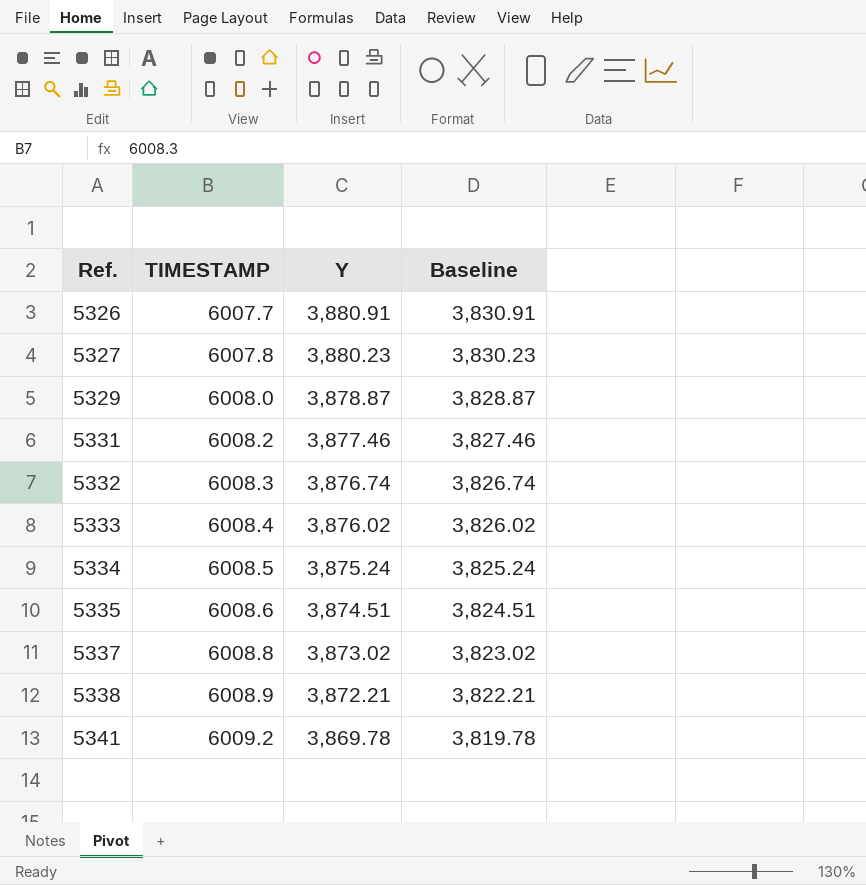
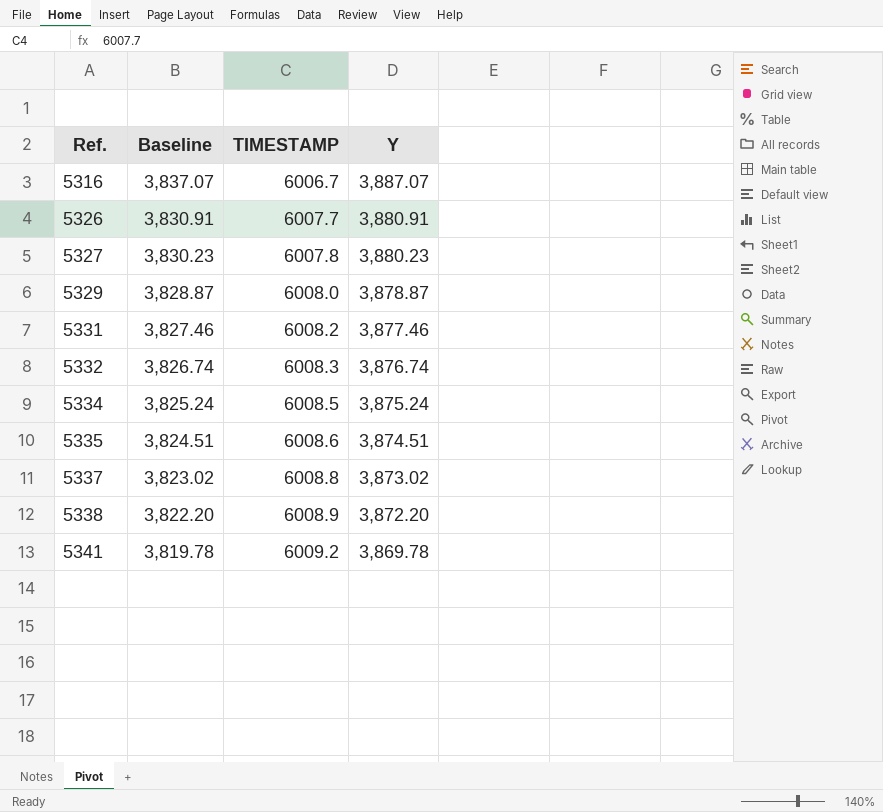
column Baseline | position: 4 -> 2
row 5333: 6008.4 | 3,876.02 | 3,826.02 -> none
row 5316: none -> 3,837.07 | 6006.7 | 3,887.07
5338 | Baseline: 3,822.21 -> 3,822.20
5338 | Y: 3,872.21 -> 3,872.20

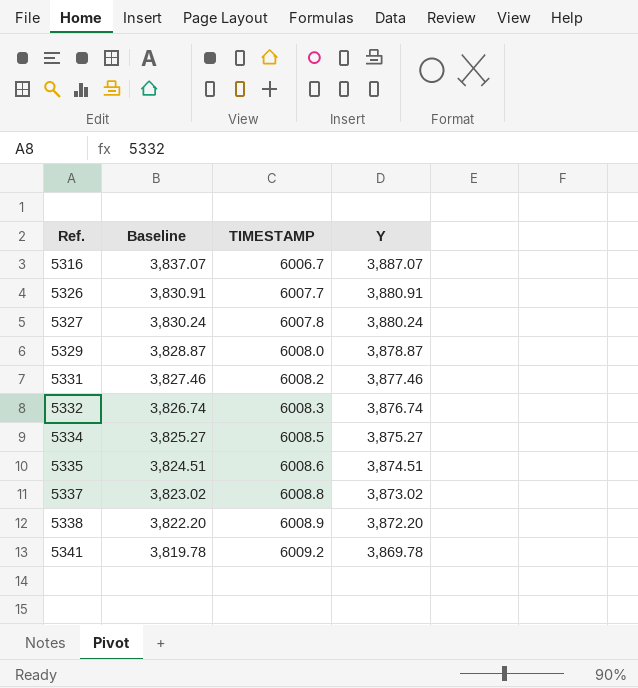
5327 | Baseline: 3,830.23 -> 3,830.24
5327 | Y: 3,880.23 -> 3,880.24
5334 | Baseline: 3,825.24 -> 3,825.27
5334 | Y: 3,875.24 -> 3,875.27

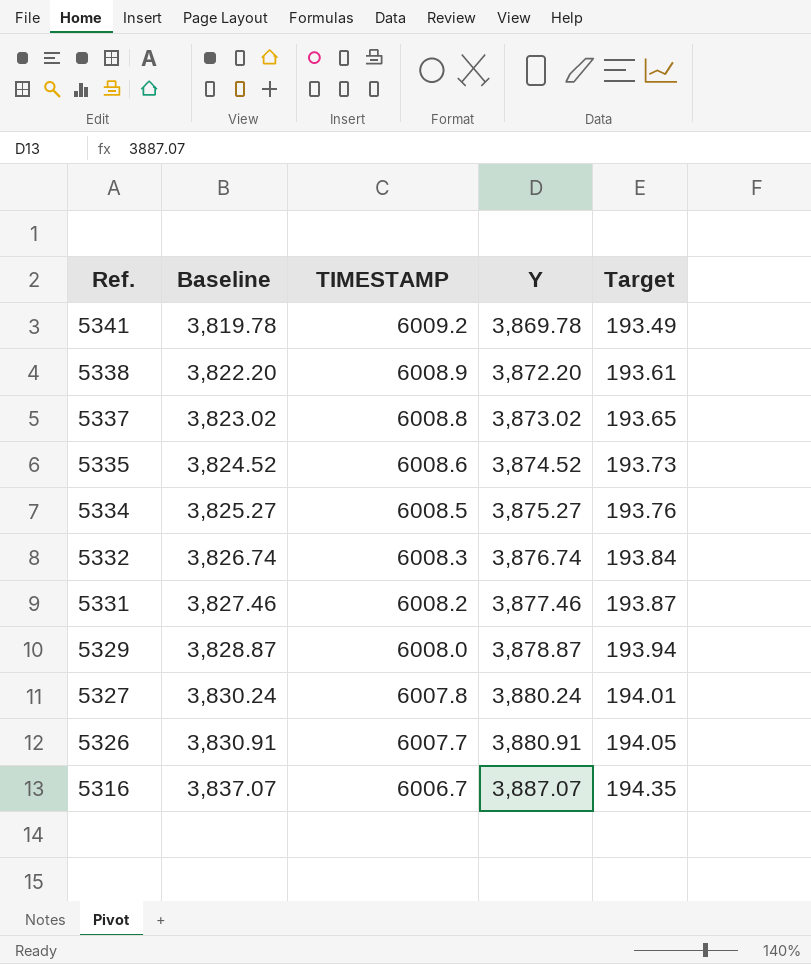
row order: Ref. ascending -> Ref. descending
column Target | formula: none -> [Y] * 0.05
5335 | Baseline: 3,824.51 -> 3,824.52
5335 | Y: 3,874.51 -> 3,874.52

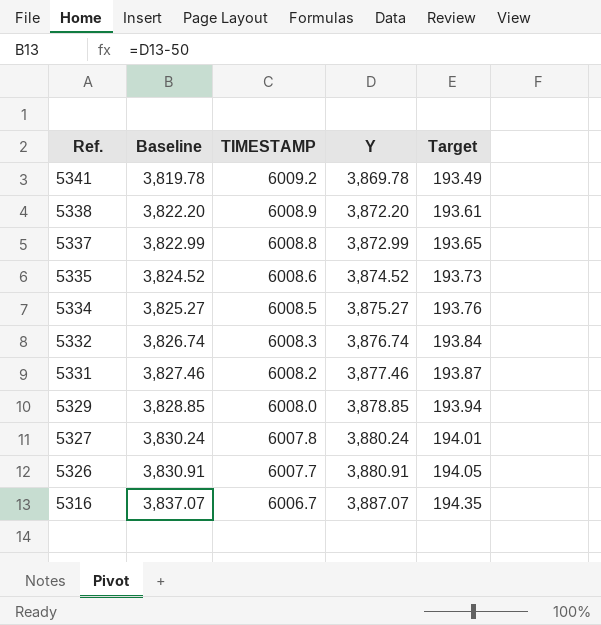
5337 | Baseline: 3,823.02 -> 3,822.99
5337 | Y: 3,873.02 -> 3,872.99
5329 | Baseline: 3,828.87 -> 3,828.85
5329 | Y: 3,878.87 -> 3,878.85

